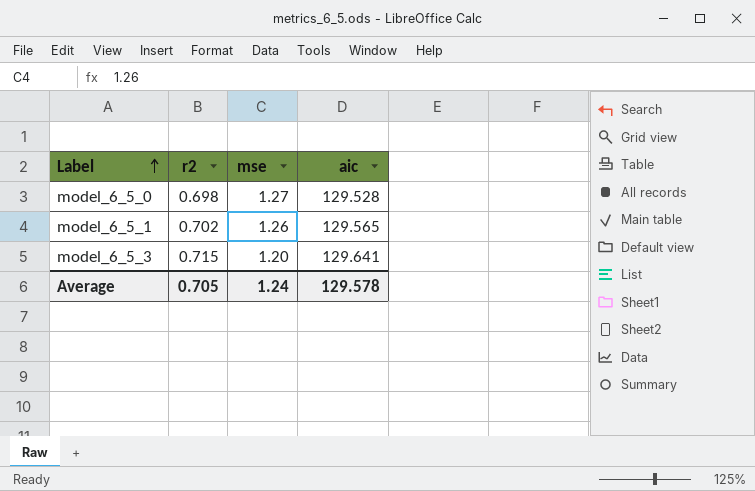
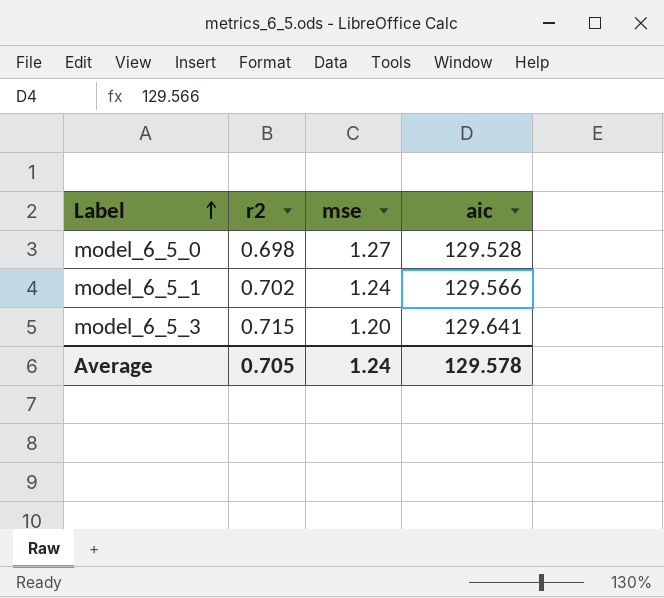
model_6_5_1 | mse: 1.26 -> 1.24
model_6_5_1 | aic: 129.565 -> 129.566

